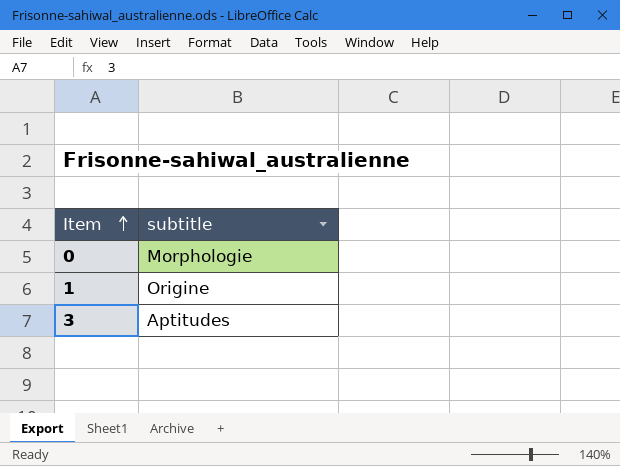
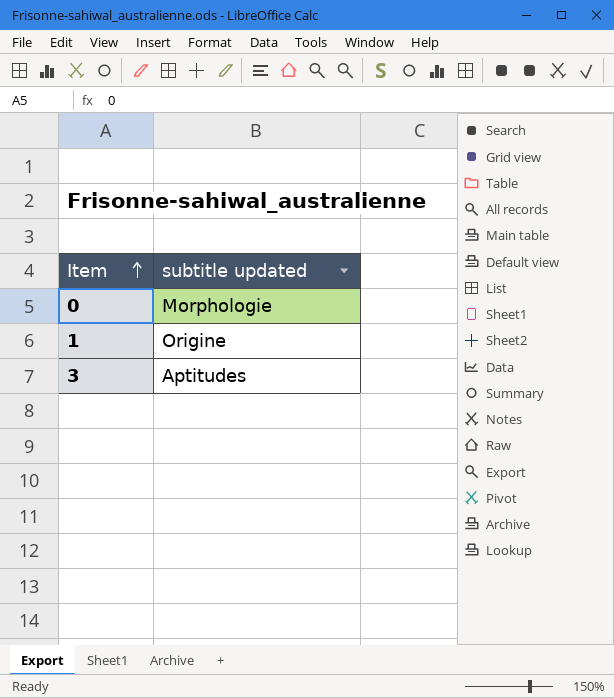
column name: subtitle -> subtitle updated

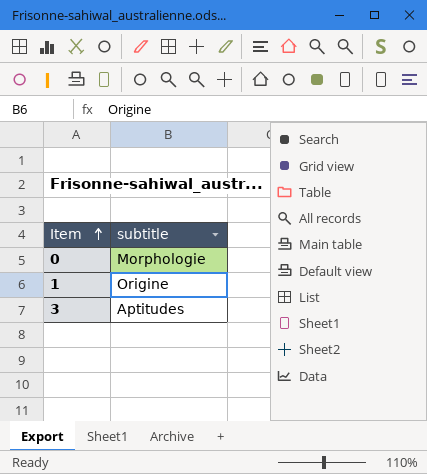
column name: subtitle updated -> subtitle

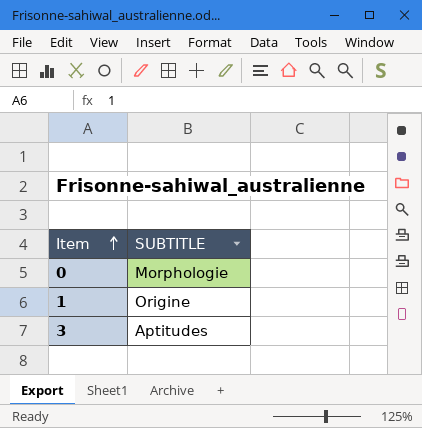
column name: subtitle -> SUBTITLE

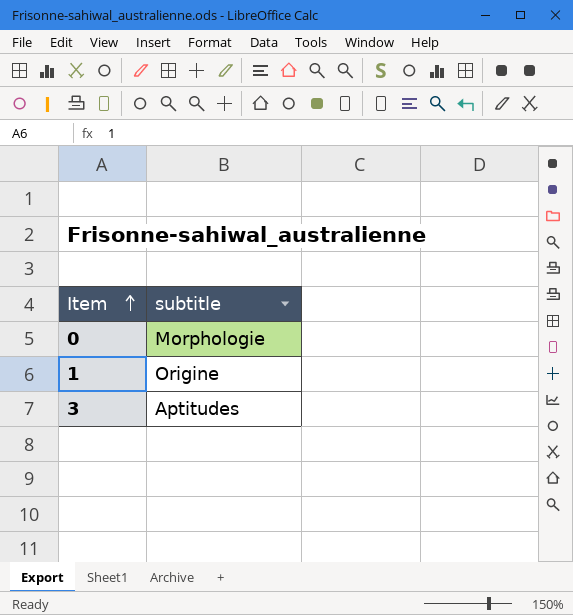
column name: SUBTITLE -> subtitle

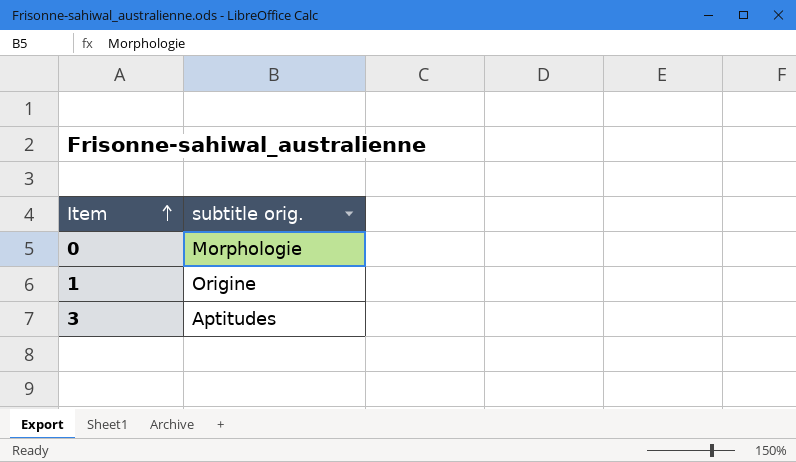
column name: subtitle -> subtitle orig.

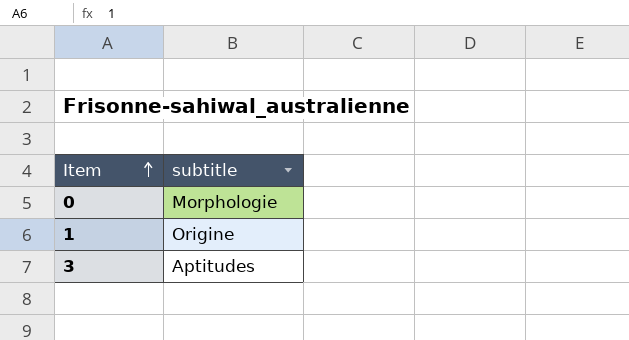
column name: subtitle orig. -> subtitle

